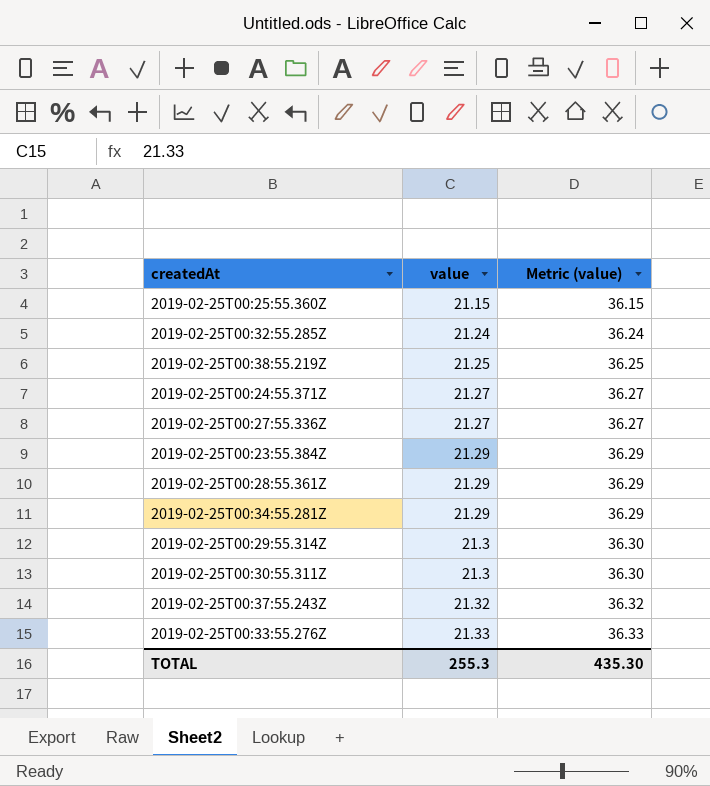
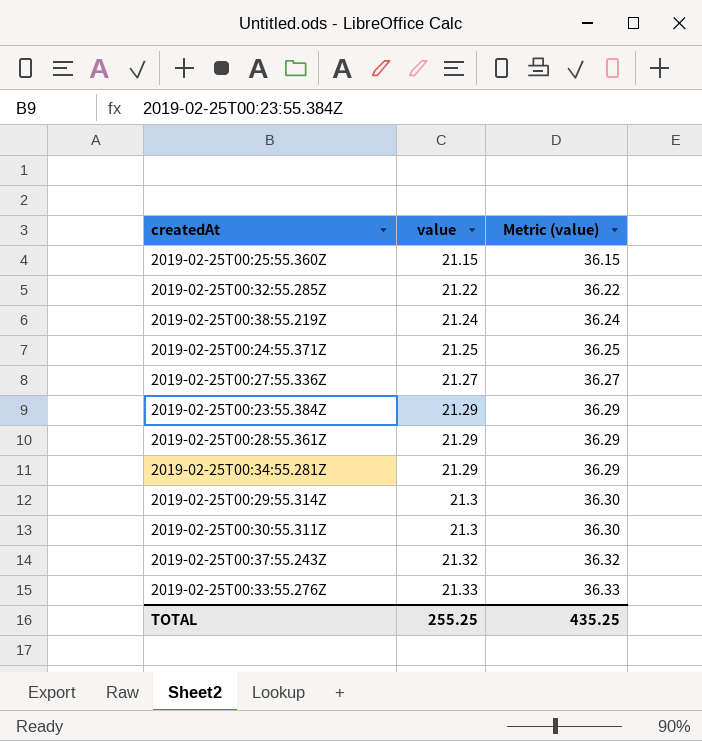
2019-02-25T00:32:55.285Z | value: 21.24 -> 21.22
2019-02-25T00:32:55.285Z | Metric (value): 36.24 -> 36.22
2019-02-25T00:38:55.219Z | value: 21.25 -> 21.24
2019-02-25T00:38:55.219Z | Metric (value): 36.25 -> 36.24
2019-02-25T00:24:55.371Z | value: 21.27 -> 21.25
2019-02-25T00:24:55.371Z | Metric (value): 36.27 -> 36.25
TOTAL | value: 255.3 -> 255.25
TOTAL | Metric (value): 435.30 -> 435.25

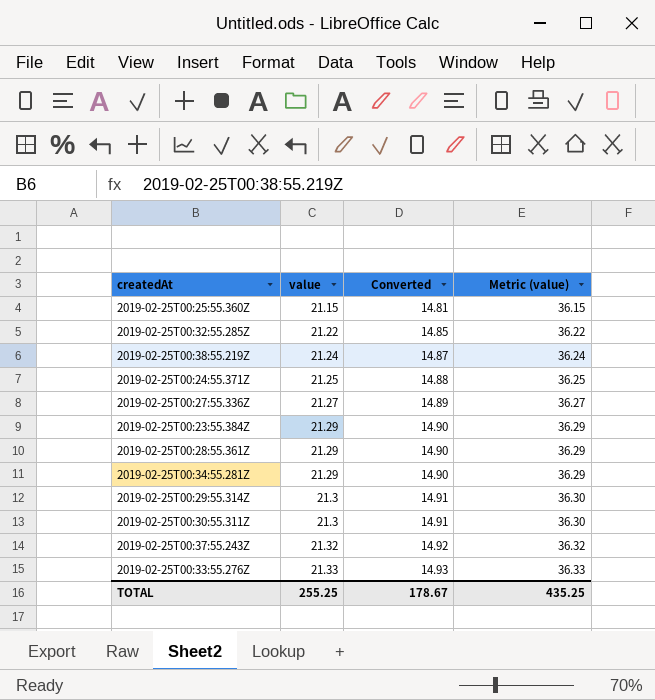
column Converted | formula: none -> [value] * 0.7

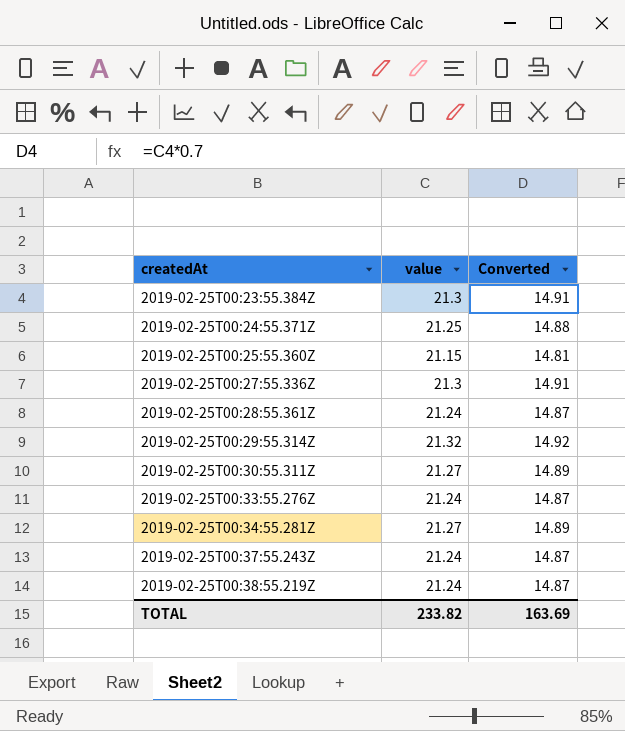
row order: value ascending -> createdAt ascending
column Metric (value) | formula: [value] + 15 -> none
row 2019-02-25T00:32:55.285Z: 21.22 | 14.85 | 36.22 -> none
2019-02-25T00:23:55.384Z | value: 21.29 -> 21.3
2019-02-25T00:23:55.384Z | Converted: 14.90 -> 14.91
2019-02-25T00:27:55.336Z | value: 21.27 -> 21.3
2019-02-25T00:27:55.336Z | Converted: 14.89 -> 14.91
2019-02-25T00:28:55.361Z | value: 21.29 -> 21.24
2019-02-25T00:28:55.361Z | Converted: 14.90 -> 14.87
2019-02-25T00:29:55.314Z | value: 21.3 -> 21.32
2019-02-25T00:29:55.314Z | Converted: 14.91 -> 14.92
2019-02-25T00:30:55.311Z | value: 21.3 -> 21.27
2019-02-25T00:30:55.311Z | Converted: 14.91 -> 14.89
2019-02-25T00:33:55.276Z | value: 21.33 -> 21.24
2019-02-25T00:33:55.276Z | Converted: 14.93 -> 14.87
2019-02-25T00:34:55.281Z | value: 21.29 -> 21.27
2019-02-25T00:34:55.281Z | Converted: 14.90 -> 14.89
2019-02-25T00:37:55.243Z | value: 21.32 -> 21.24
2019-02-25T00:37:55.243Z | Converted: 14.92 -> 14.87
TOTAL | value: 255.25 -> 233.82
TOTAL | Converted: 178.67 -> 163.69

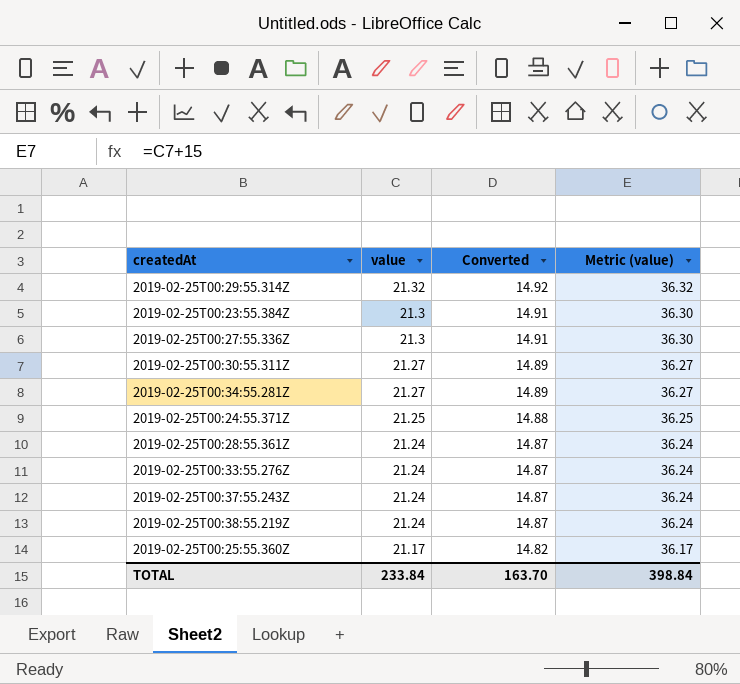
row order: createdAt ascending -> value descending
column Metric (value) | formula: none -> [value] + 15
2019-02-25T00:25:55.360Z | value: 21.15 -> 21.17
2019-02-25T00:25:55.360Z | Converted: 14.81 -> 14.82
TOTAL | value: 233.82 -> 233.84
TOTAL | Converted: 163.69 -> 163.70

